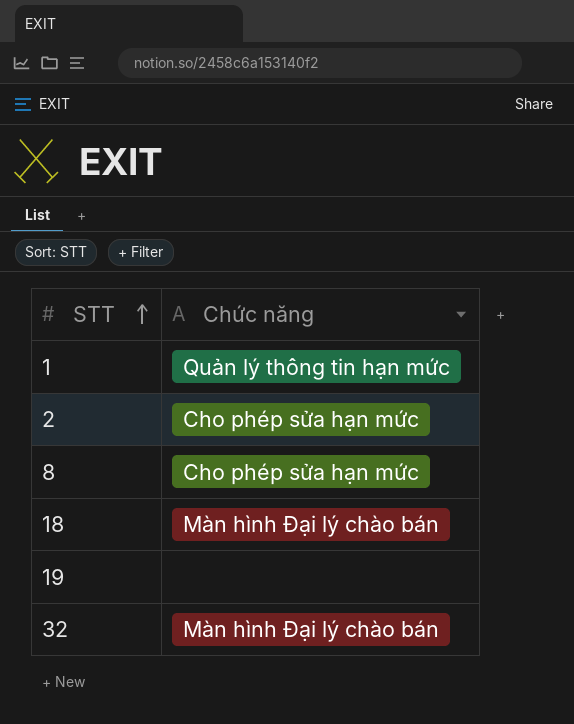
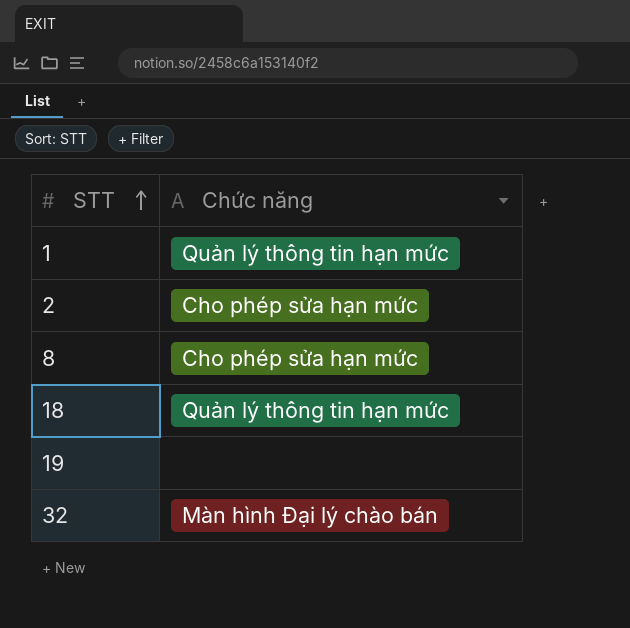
18 | Chức năng: Màn hình Đại lý chào bán -> Quản lý thông tin hạn mức

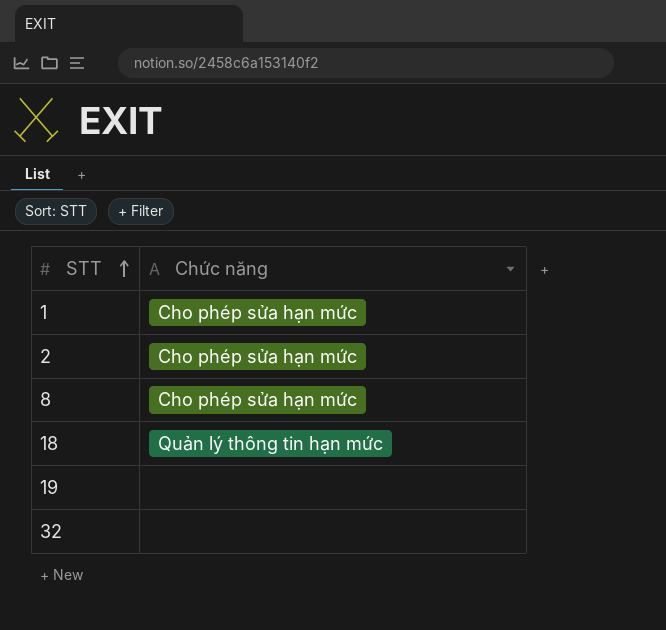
1 | Chức năng: Quản lý thông tin hạn mức -> Cho phép sửa hạn mức
32 | Chức năng: Màn hình Đại lý chào bán -> none

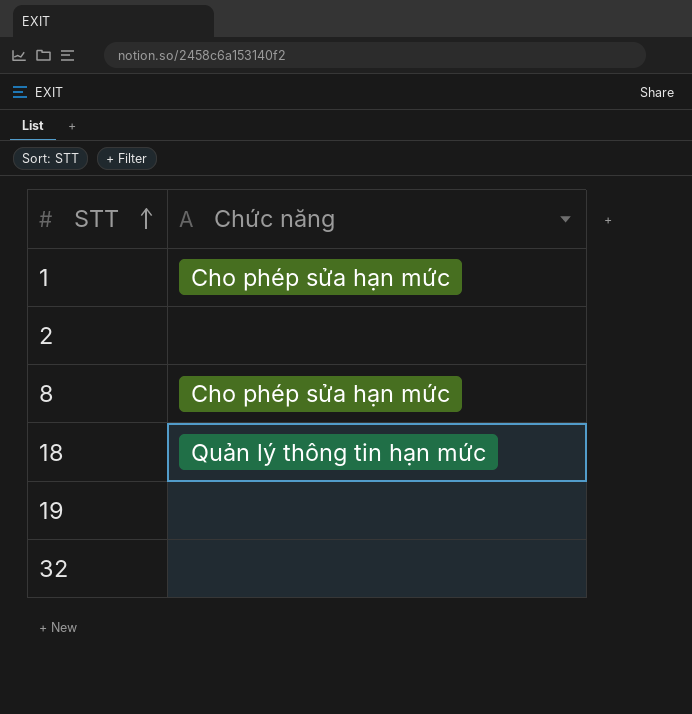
2 | Chức năng: Cho phép sửa hạn mức -> none

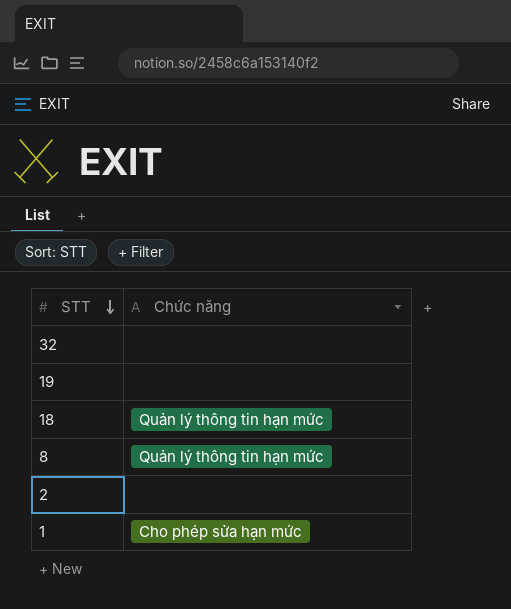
row order: STT ascending -> STT descending
8 | Chức năng: Cho phép sửa hạn mức -> Quản lý thông tin hạn mức

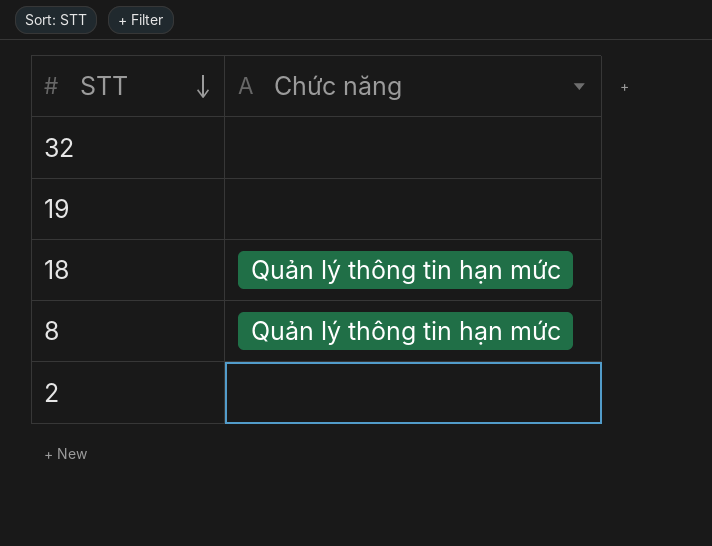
row 1: Cho phép sửa hạn mức -> none

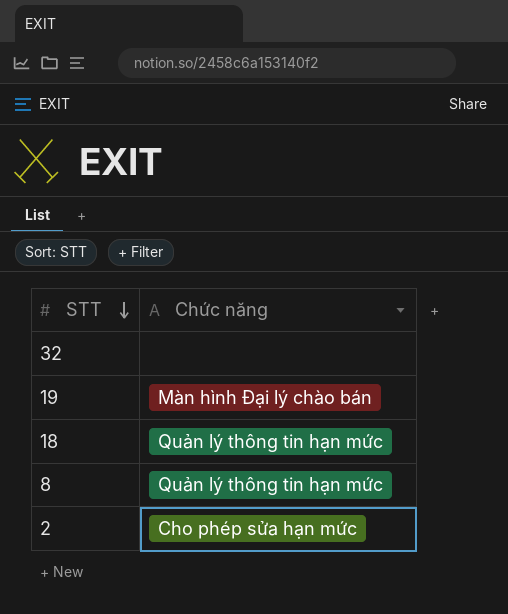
19 | Chức năng: none -> Màn hình Đại lý chào bán
2 | Chức năng: none -> Cho phép sửa hạn mức

